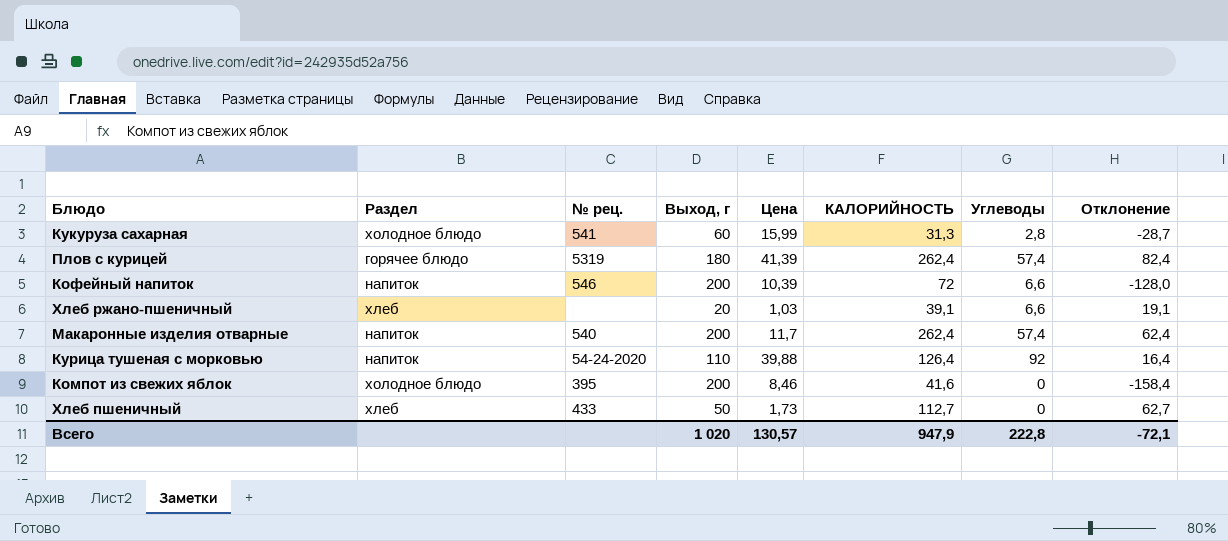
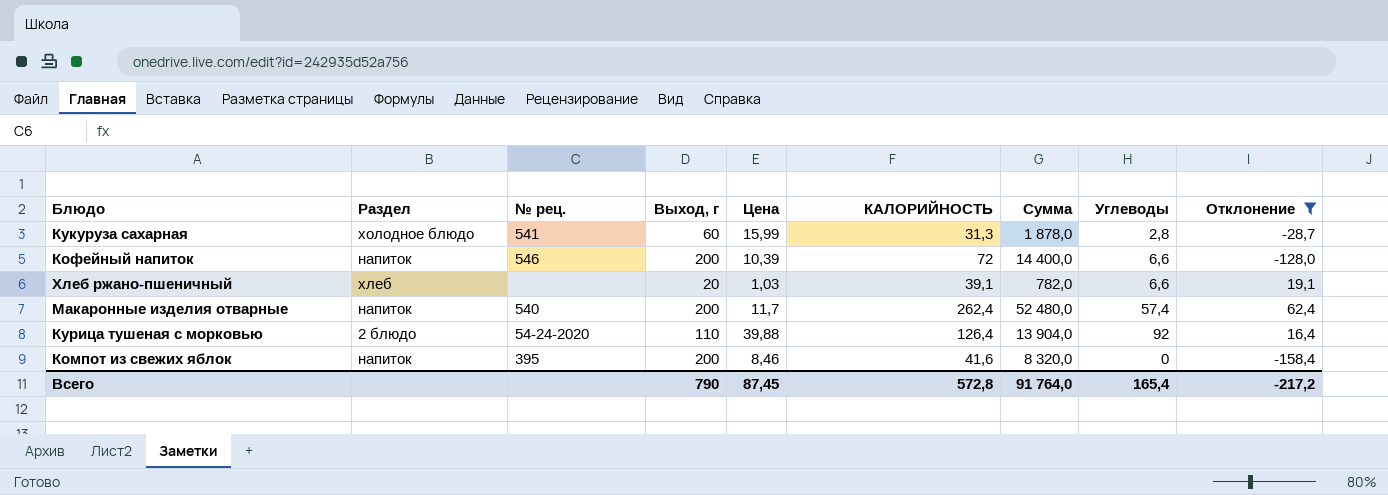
filter: none -> Отклонение <= 62,4
column Сумма | formula: none -> [Выход, г] * [КАЛОРИЙНОСТЬ]
Курица тушеная с морковью | Раздел: напиток -> 2 блюдо
Компот из свежих яблок | Раздел: холодное блюдо -> напиток
Всего | Выход, г: 1 020 -> 790
Всего | Цена: 130,57 -> 87,45
Всего | КАЛОРИЙНОСТЬ: 947,9 -> 572,8
Всего | Углеводы: 222,8 -> 165,4
Всего | Отклонение: -72,1 -> -217,2

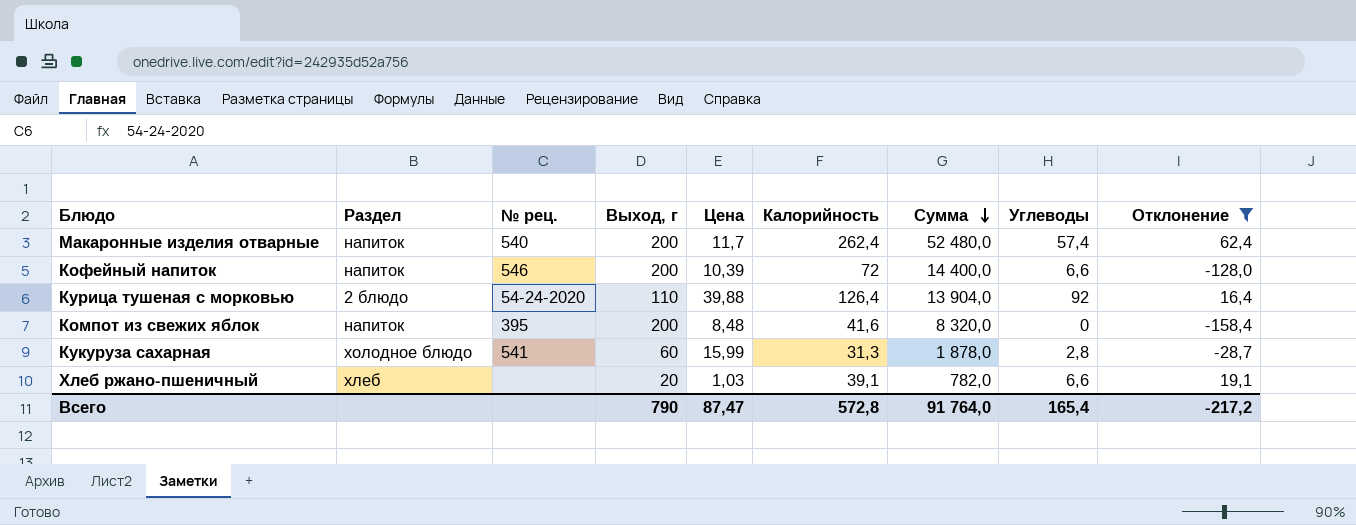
row order: none -> Сумма descending
column name: КАЛОРИЙНОСТЬ -> Калорийность
Компот из свежих яблок | Цена: 8,46 -> 8,48
Всего | Цена: 87,45 -> 87,47

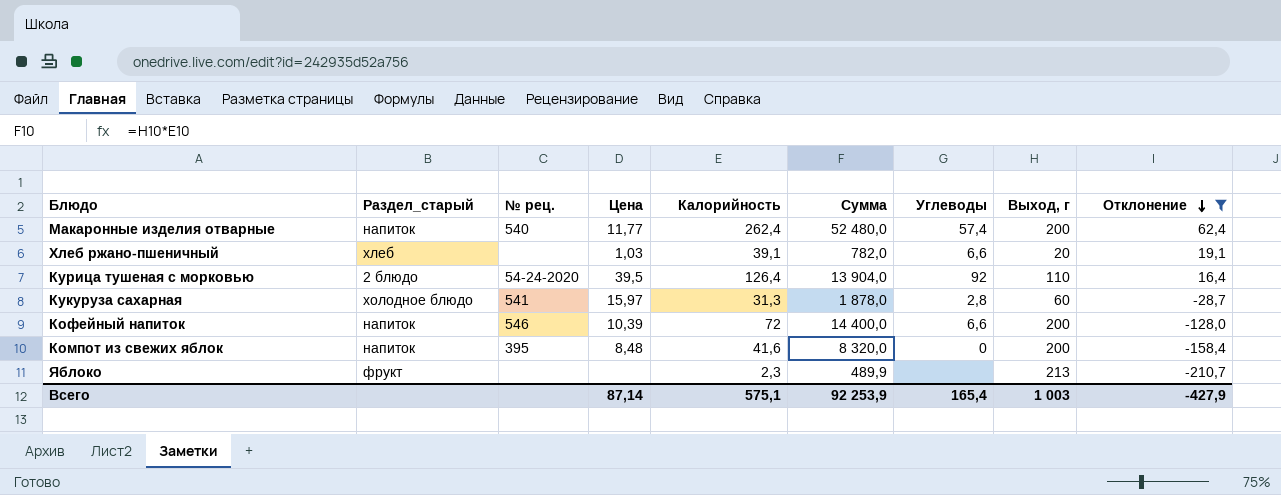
row order: Сумма descending -> Отклонение descending
column name: Раздел -> Раздел_старый
column Выход, г | position: 4 -> 8
Макаронные изделия отварные | Цена: 11,7 -> 11,77
Курица тушеная с морковью | Цена: 39,88 -> 39,5
Кукуруза сахарная | Цена: 15,99 -> 15,97
row Яблоко: none -> фрукт | none | none | 2,3 | 489,9 | none | 213 | -210,7
Всего | Цена: 87,47 -> 87,14
Всего | Калорийность: 572,8 -> 575,1
Всего | Сумма: 91 764,0 -> 92 253,9
Всего | Выход, г: 790 -> 1 003
Всего | Отклонение: -217,2 -> -427,9

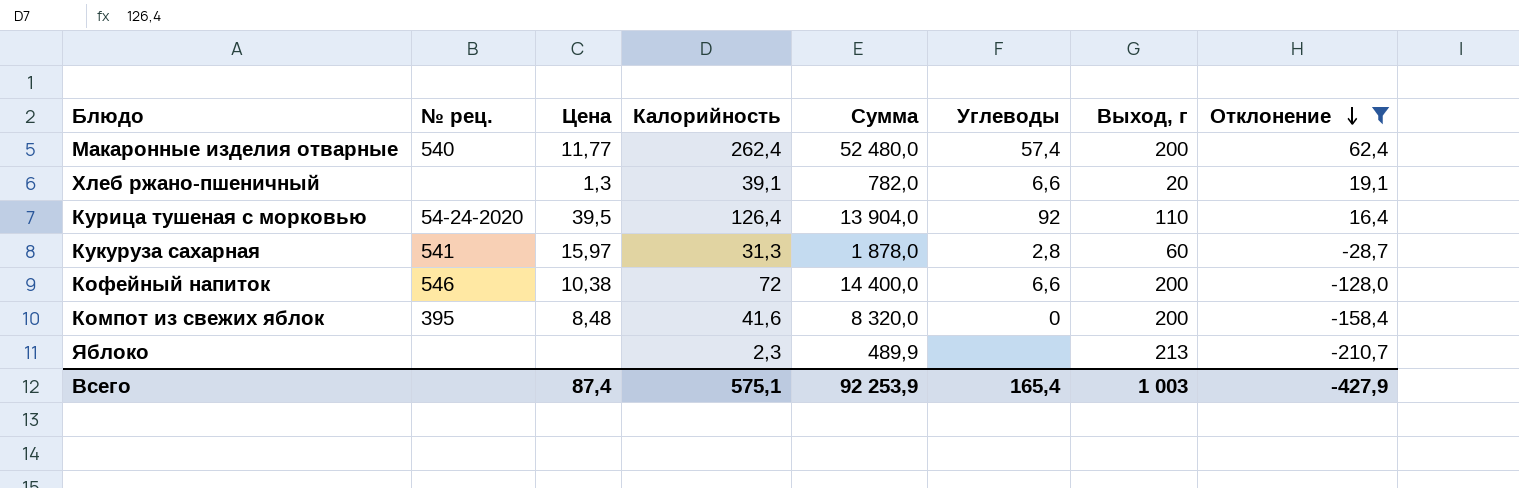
column Раздел_старый | position: 2 -> none
Хлеб ржано-пшеничный | Цена: 1,03 -> 1,3
Кофейный напиток | Цена: 10,39 -> 10,38
Всего | Цена: 87,14 -> 87,4

